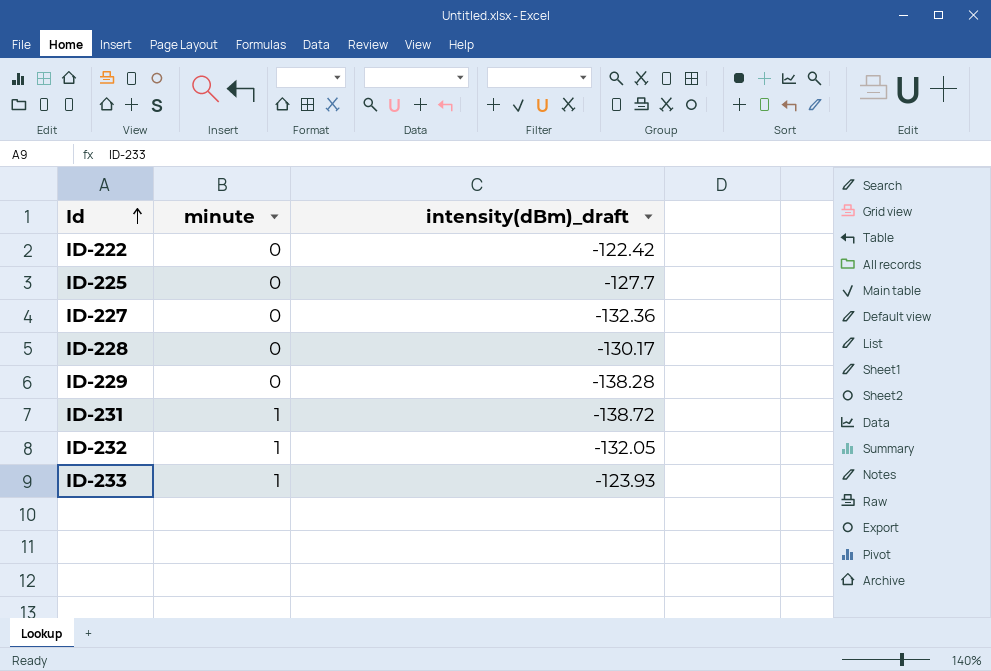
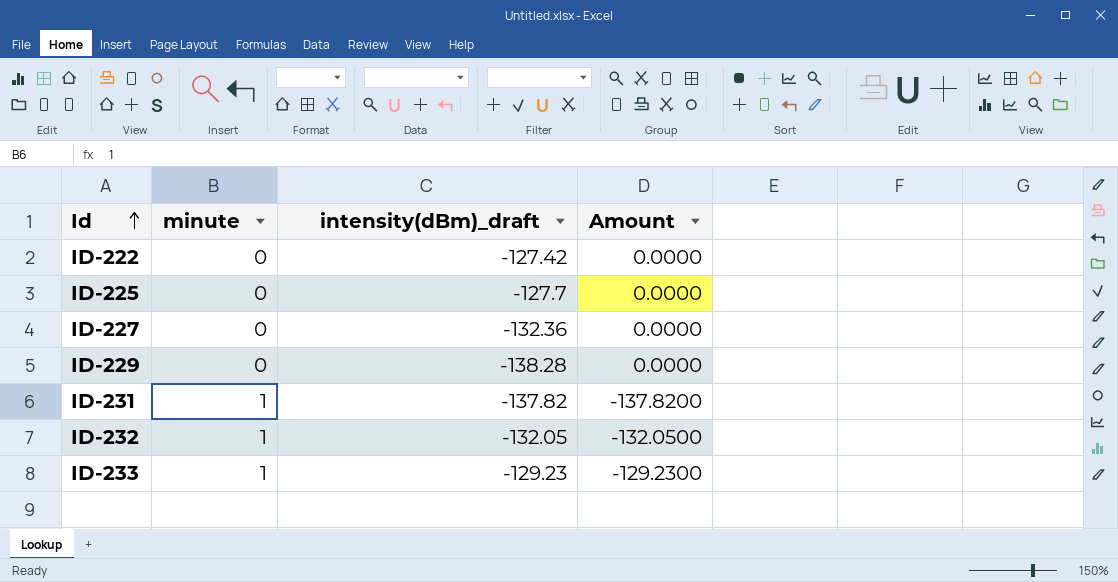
column Amount | formula: none -> [minute] * [intensity(dBm)_draft]
row ID-228: 0 | -130.17 -> none
ID-222 | intensity(dBm)_draft: -122.42 -> -127.42
ID-231 | intensity(dBm)_draft: -138.72 -> -137.82
ID-233 | intensity(dBm)_draft: -123.93 -> -129.23

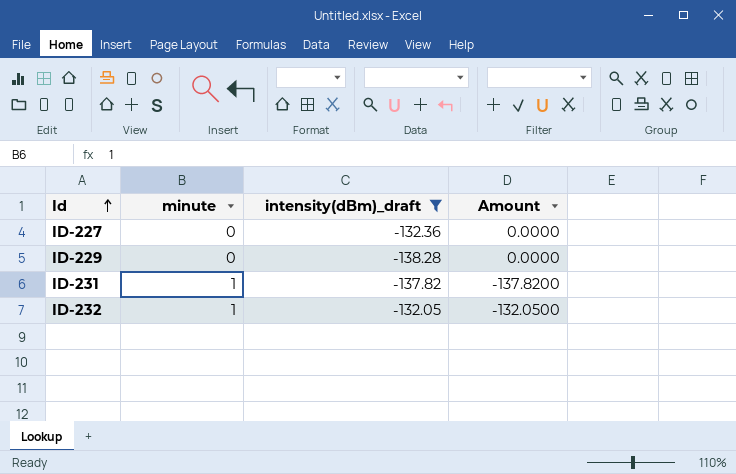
filter: none -> intensity(dBm)_draft <= -132.05

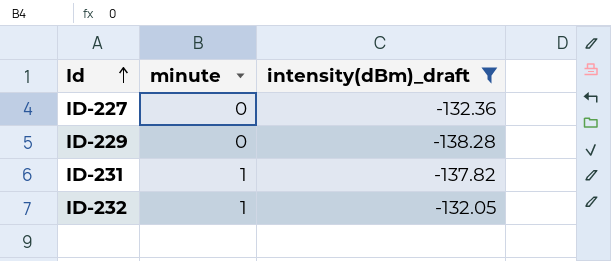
column Amount | formula: [minute] * [intensity(dBm)_draft] -> none

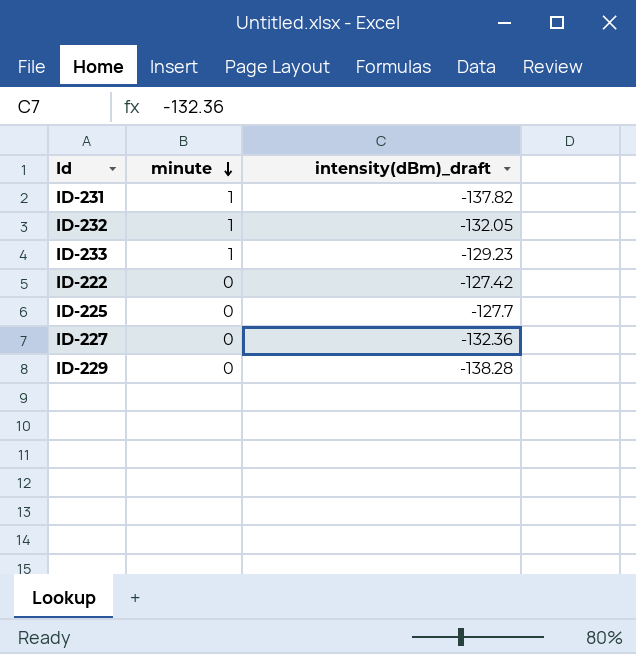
filter: intensity(dBm)_draft <= -132.05 -> none
row order: Id ascending -> minute descending

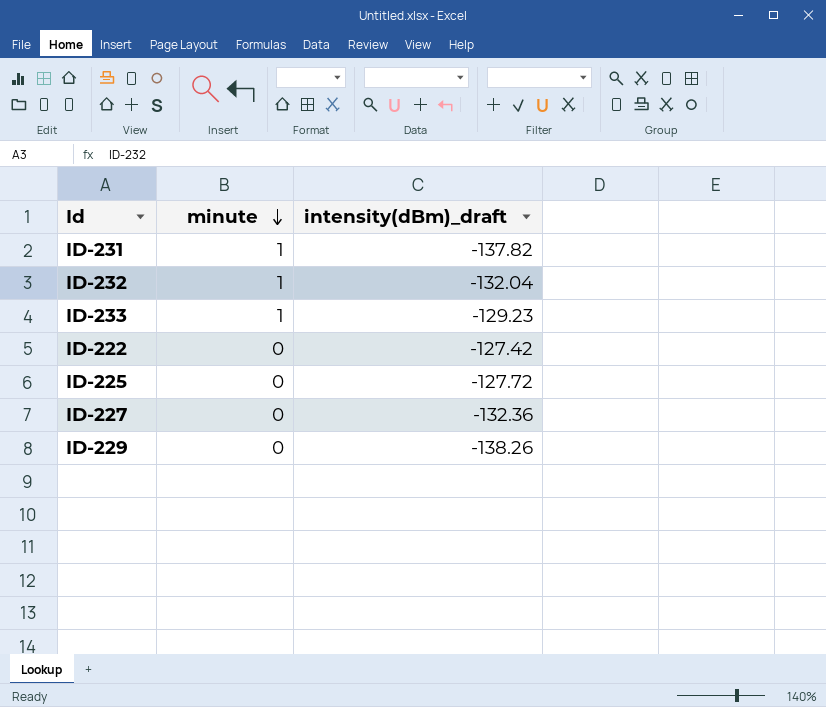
ID-232 | intensity(dBm)_draft: -132.05 -> -132.04
ID-225 | intensity(dBm)_draft: -127.7 -> -127.72
ID-229 | intensity(dBm)_draft: -138.28 -> -138.26

